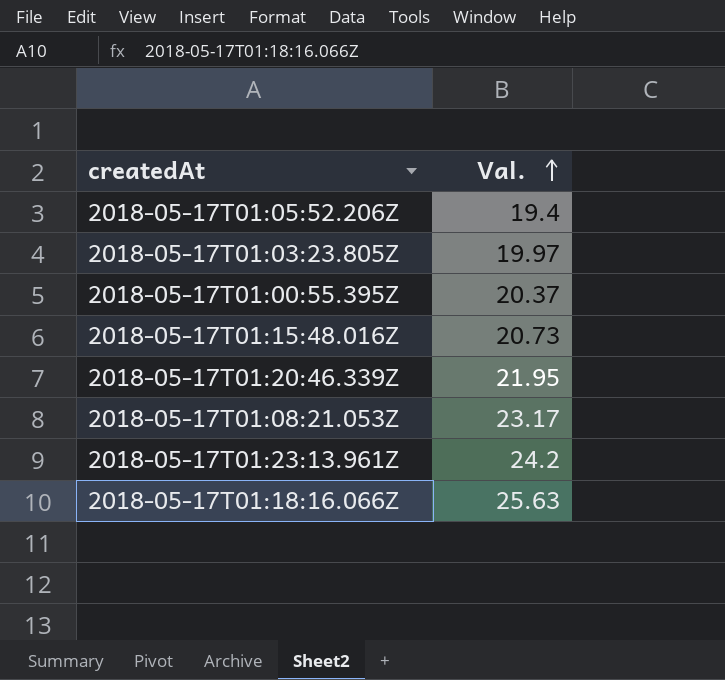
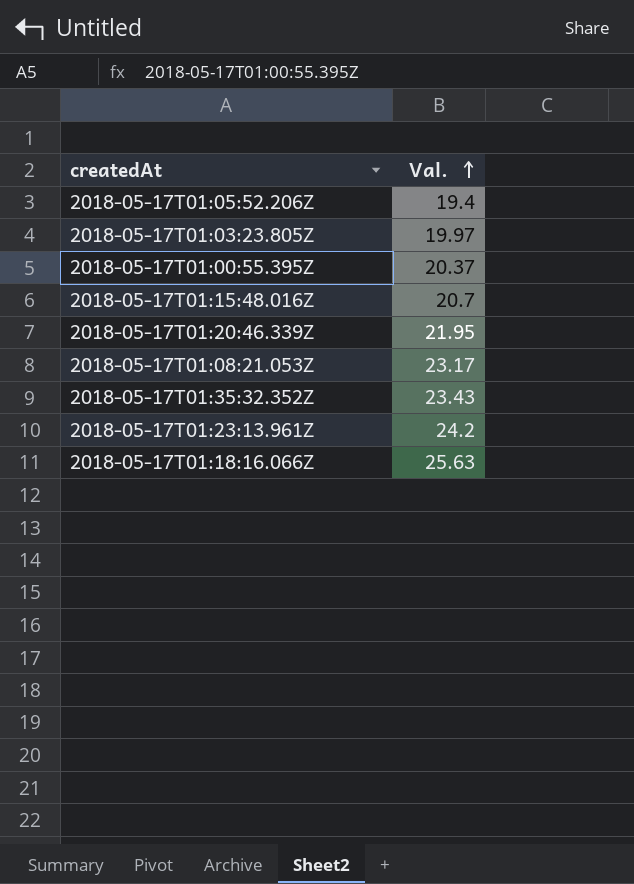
2018-05-17T01:15:48.016Z | Val.: 20.73 -> 20.7
row 2018-05-17T01:35:32.352Z: none -> 23.43

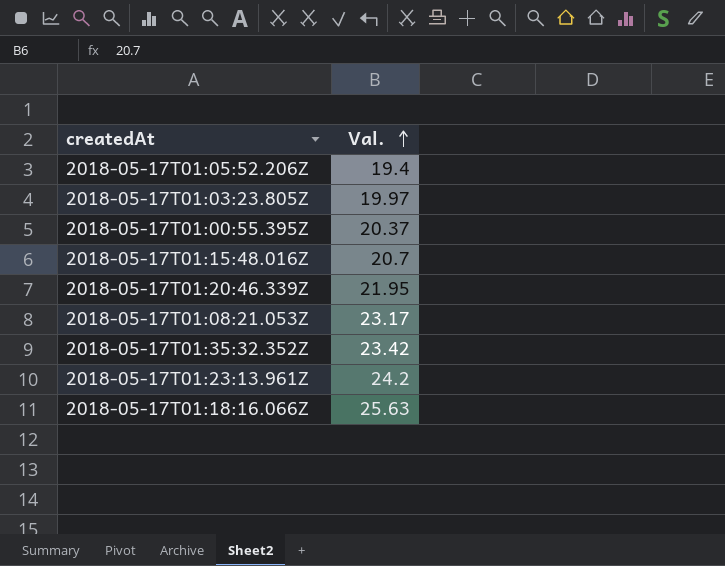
2018-05-17T01:35:32.352Z | Val.: 23.43 -> 23.42

